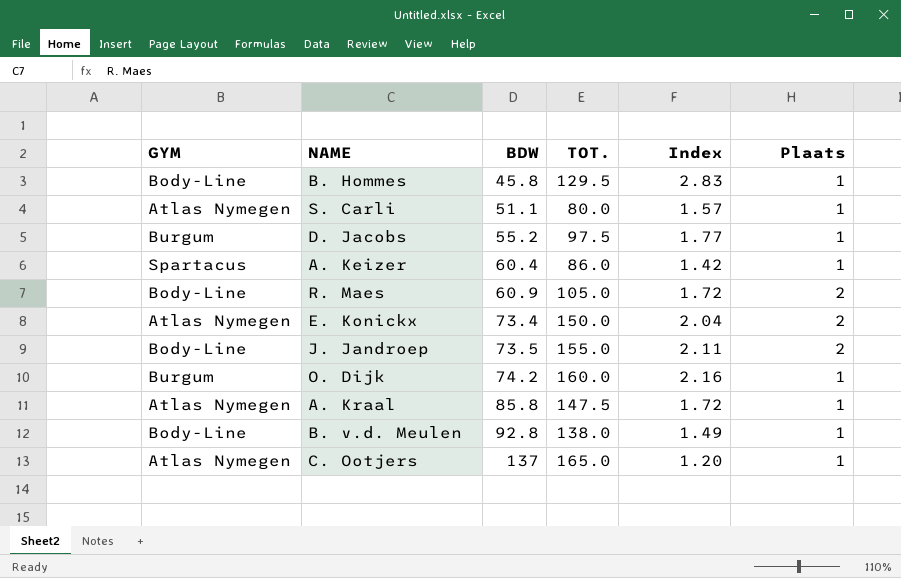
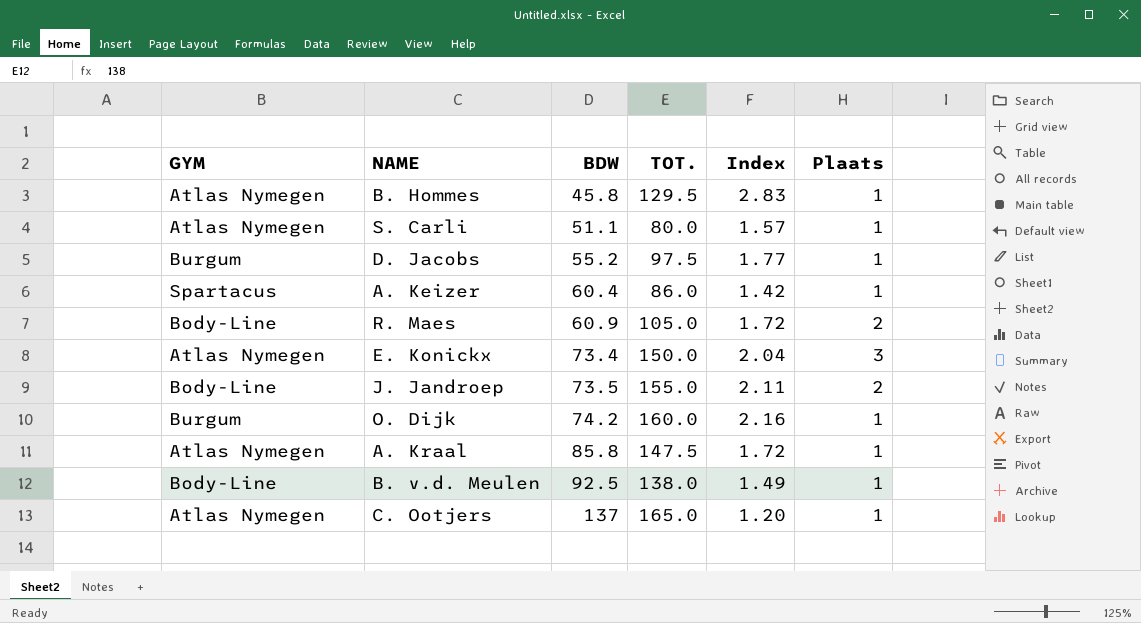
B. Hommes | GYM: Body-Line -> Atlas Nymegen
E. Konickx | Plaats: 2 -> 3
B. v.d. Meulen | BDW: 92.8 -> 92.5

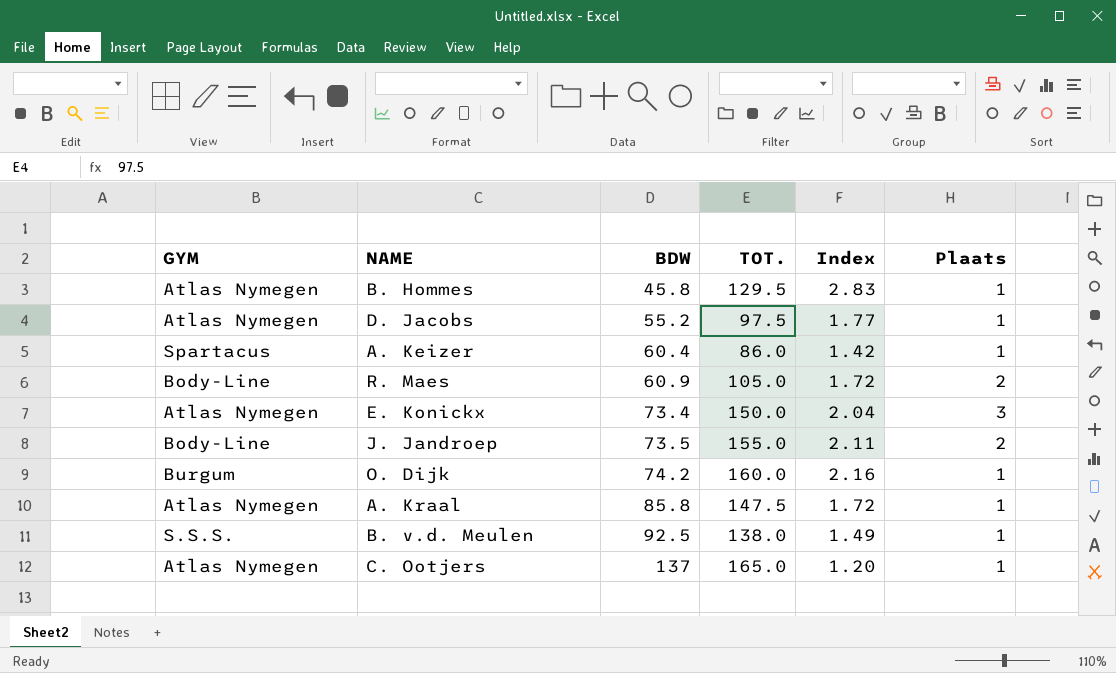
row S. Carli: Atlas Nymegen | 51.1 | 80.0 | 1.57 | 1 -> none
D. Jacobs | GYM: Burgum -> Atlas Nymegen
B. v.d. Meulen | GYM: Body-Line -> S.S.S.

